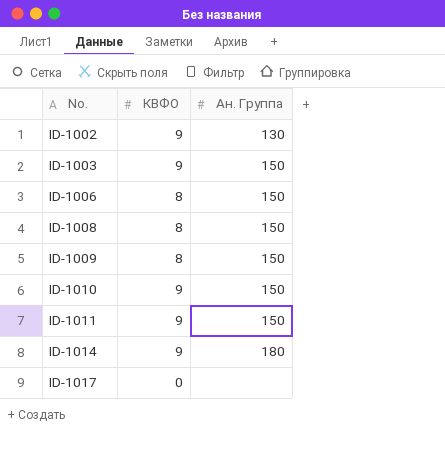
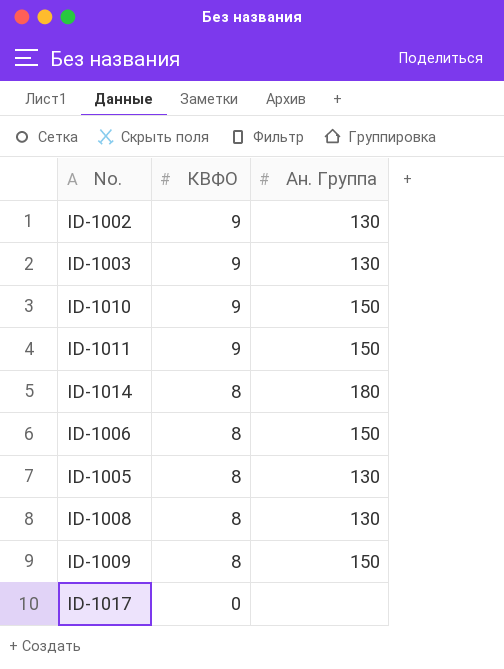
row order: No. ascending -> КВФО descending
ID-1003 | Ан. Группа: 150 -> 130
ID-1014 | КВФО: 9 -> 8
row ID-1005: none -> 8 | 130
ID-1008 | Ан. Группа: 150 -> 130

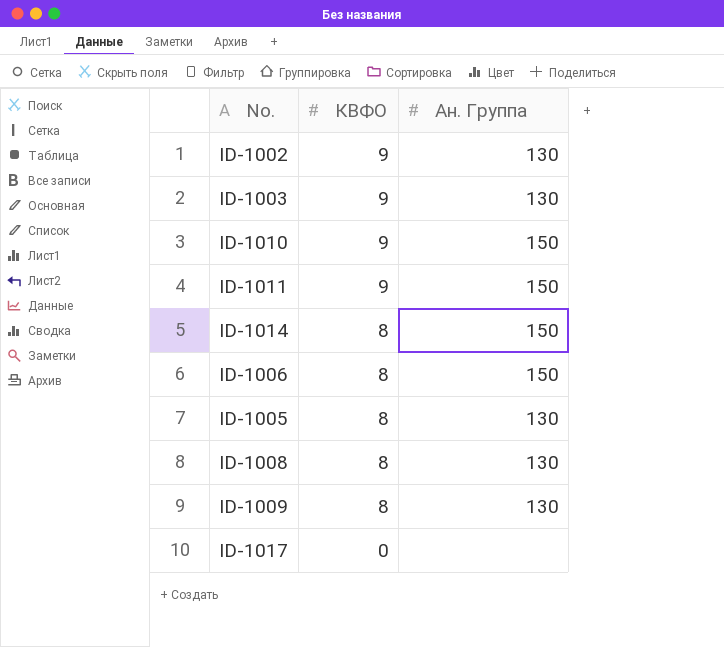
ID-1014 | Ан. Группа: 180 -> 150
ID-1009 | Ан. Группа: 150 -> 130

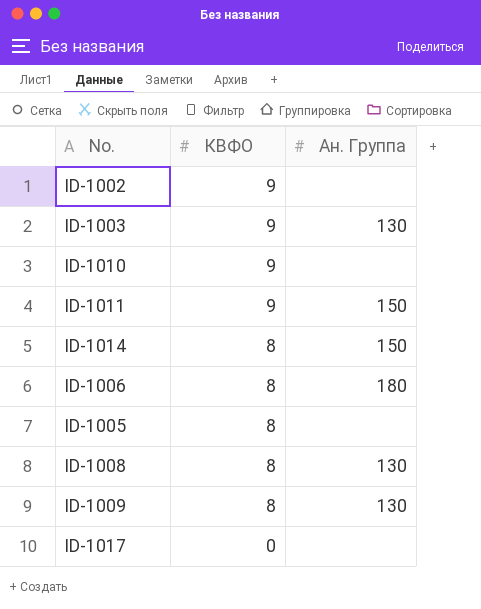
ID-1002 | Ан. Группа: 130 -> none
ID-1010 | Ан. Группа: 150 -> none
ID-1006 | Ан. Группа: 150 -> 180
ID-1005 | Ан. Группа: 130 -> none

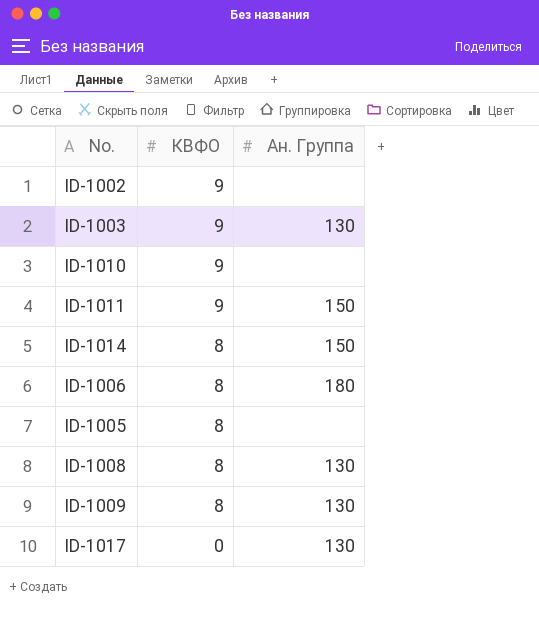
ID-1017 | Ан. Группа: none -> 130

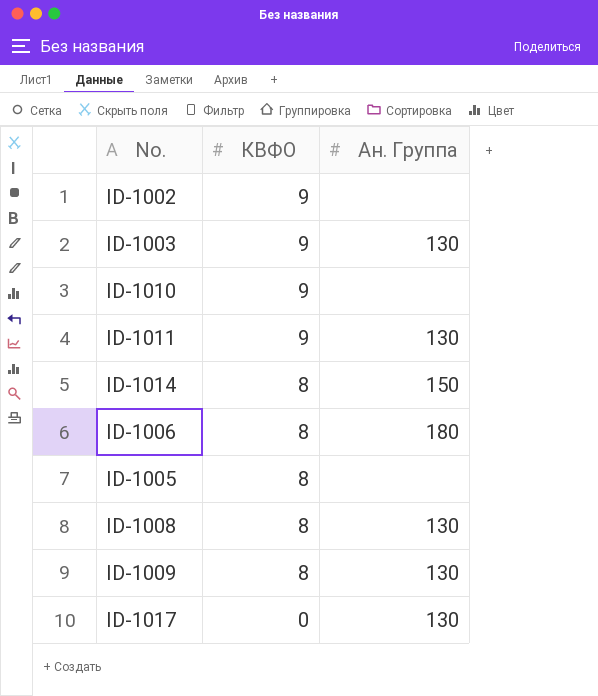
ID-1011 | Ан. Группа: 150 -> 130

